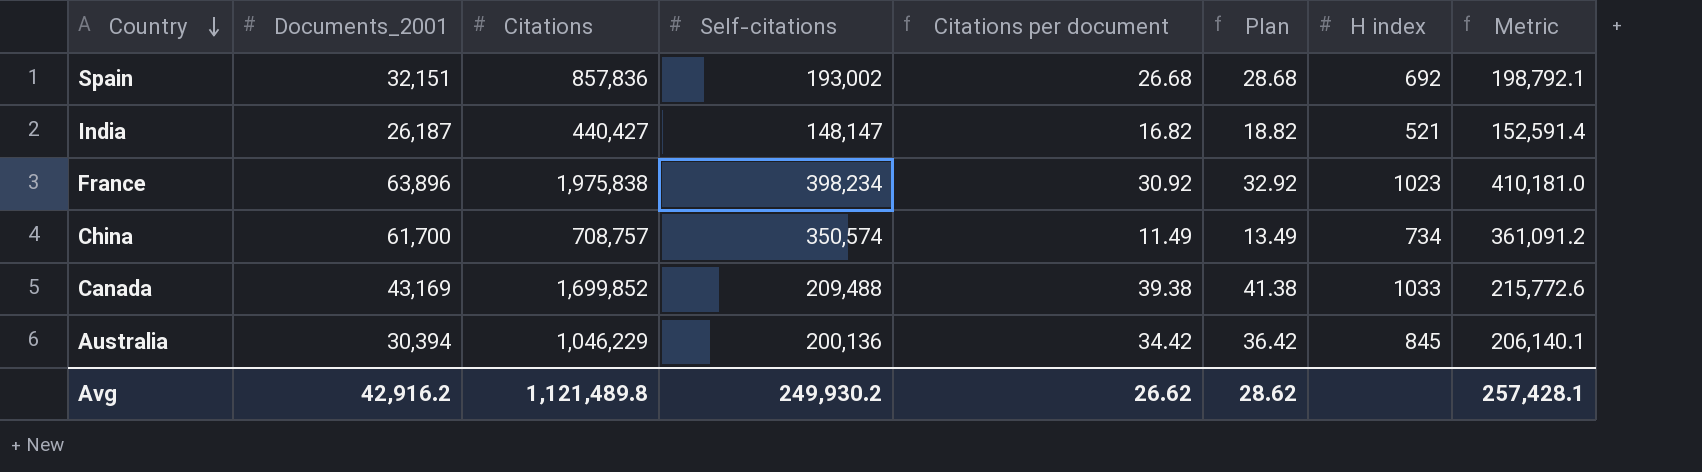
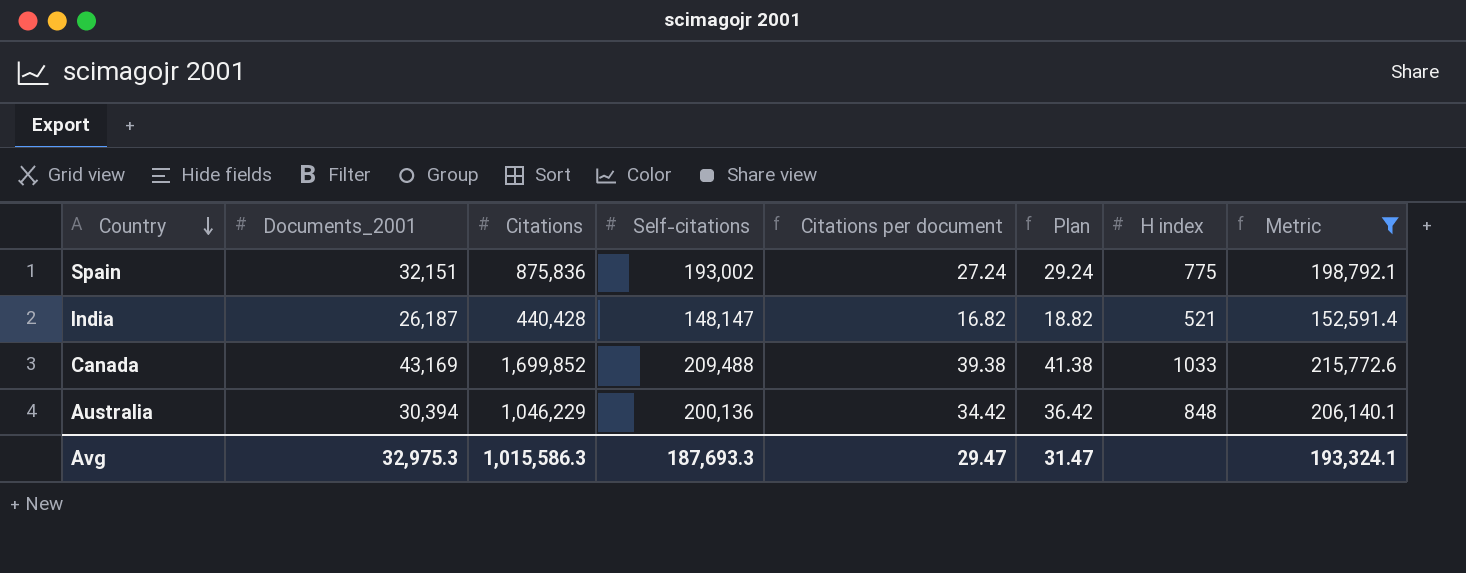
filter: none -> Metric <= 215,772.6
Spain | Citations: 857,836 -> 875,836
Spain | Citations per document: 26.68 -> 27.24
Spain | Plan: 28.68 -> 29.24
Spain | H index: 692 -> 775
India | Citations: 440,427 -> 440,428
Australia | H index: 845 -> 848
Avg | Documents_2001: 42,916.2 -> 32,975.3
Avg | Citations: 1,121,489.8 -> 1,015,586.3
Avg | Self-citations: 249,930.2 -> 187,693.3
Avg | Citations per document: 26.62 -> 29.47
Avg | Plan: 28.62 -> 31.47
Avg | Metric: 257,428.1 -> 193,324.1

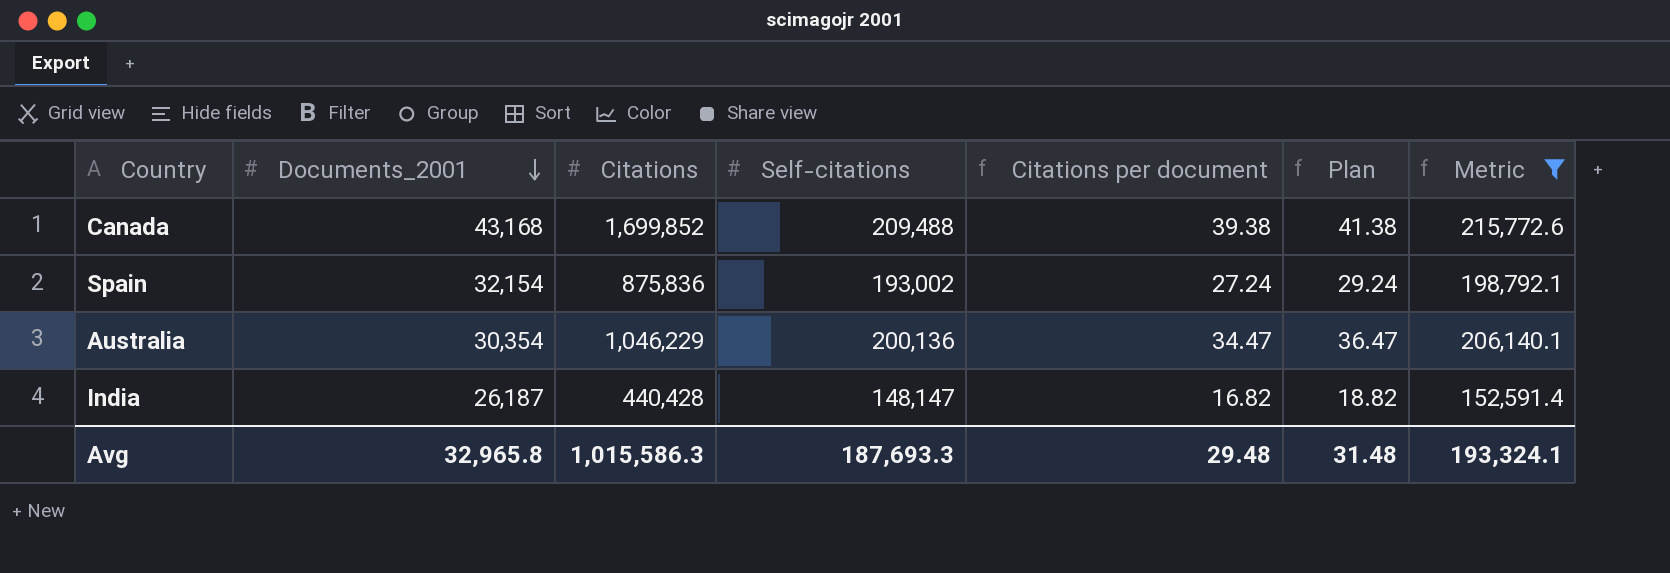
row order: Country descending -> Documents_2001 descending
column H index | position: 7 -> none
Canada | Documents_2001: 43,169 -> 43,168
Spain | Documents_2001: 32,151 -> 32,154
Australia | Documents_2001: 30,394 -> 30,354
Australia | Citations per document: 34.42 -> 34.47
Australia | Plan: 36.42 -> 36.47
Avg | Documents_2001: 32,975.3 -> 32,965.8
Avg | Citations per document: 29.47 -> 29.48
Avg | Plan: 31.47 -> 31.48

